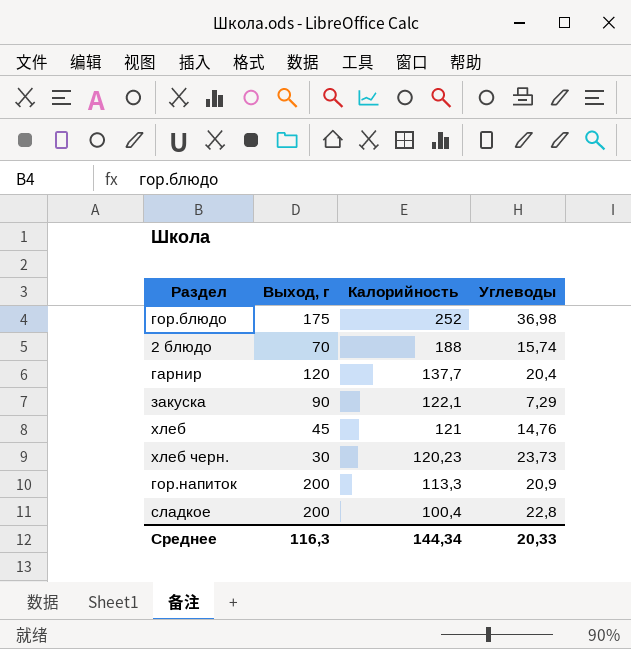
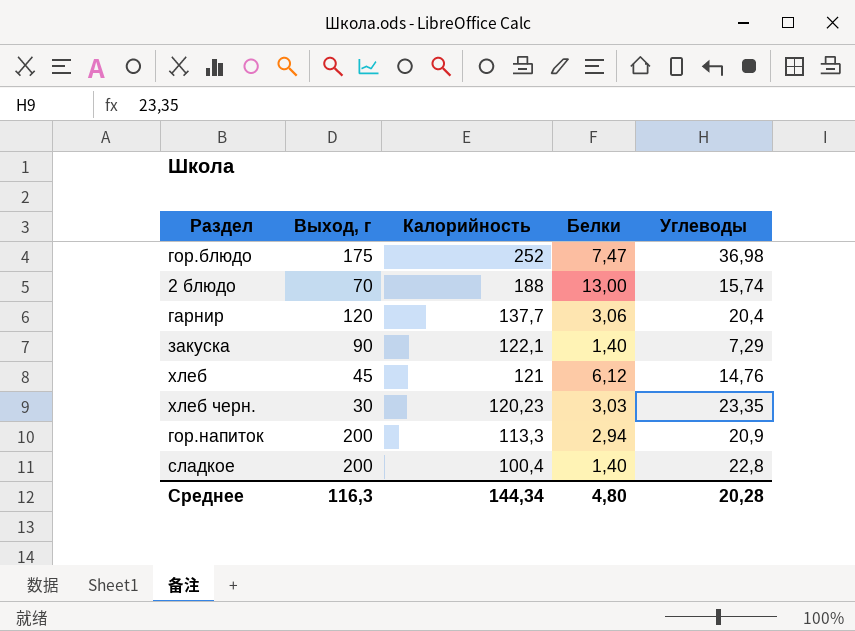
column Белки | position: none -> 4
хлеб черн. | Углеводы: 23,73 -> 23,35
Среднее | Углеводы: 20,33 -> 20,28

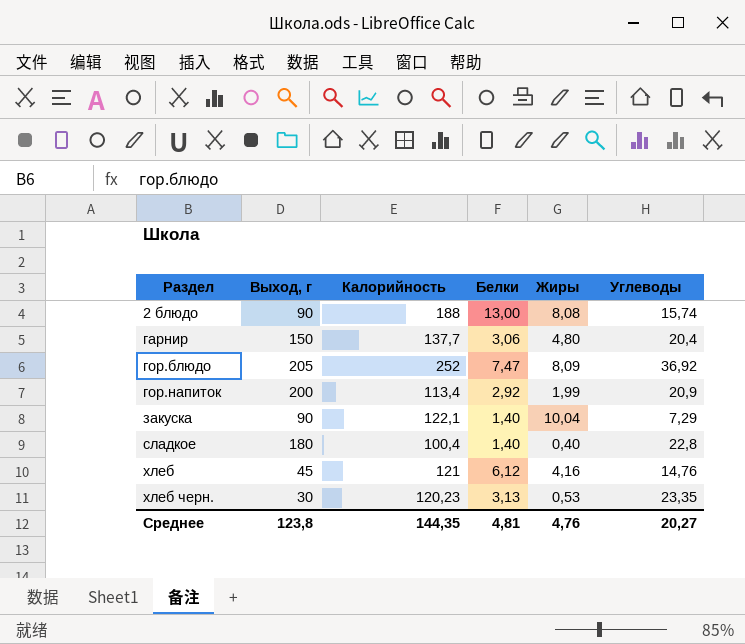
row order: Калорийность descending -> Раздел ascending
column Жиры | position: none -> 5
2 блюдо | Выход, г: 70 -> 90
гарнир | Выход, г: 120 -> 150
гор.блюдо | Выход, г: 175 -> 205
гор.блюдо | Углеводы: 36,98 -> 36,92
гор.напиток | Калорийность: 113,3 -> 113,4
гор.напиток | Белки: 2,94 -> 2,92
сладкое | Выход, г: 200 -> 180
хлеб черн. | Белки: 3,03 -> 3,13
Среднее | Выход, г: 116,3 -> 123,8
Среднее | Калорийность: 144,34 -> 144,35
Среднее | Белки: 4,80 -> 4,81
Среднее | Углеводы: 20,28 -> 20,27

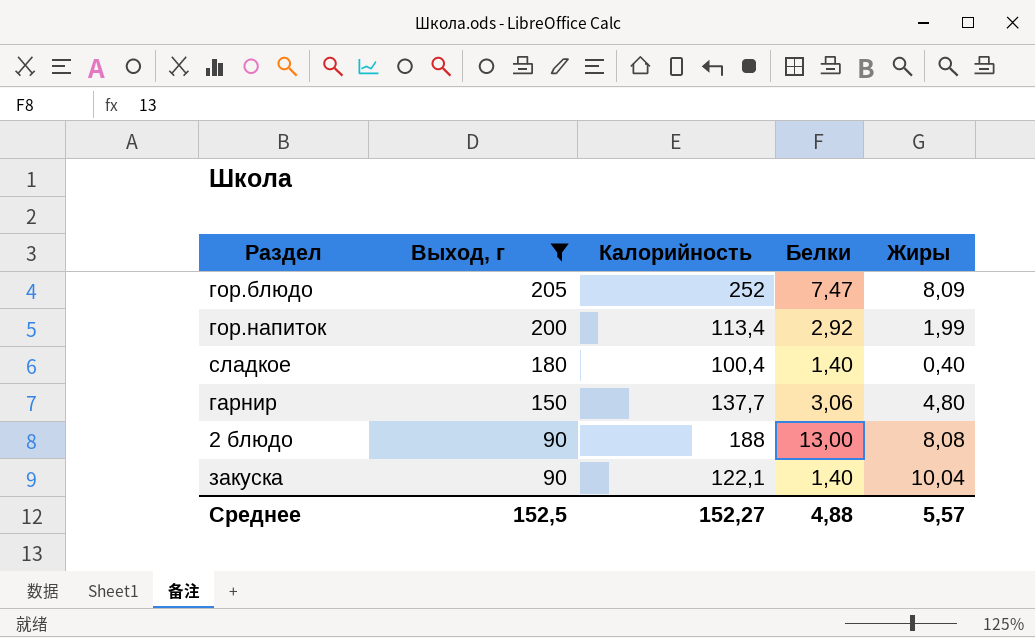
filter: none -> Выход, г >= 90
row order: Раздел ascending -> Выход, г descending
column Углеводы | position: 6 -> none
Среднее | Выход, г: 123,8 -> 152,5
Среднее | Калорийность: 144,35 -> 152,27
Среднее | Белки: 4,81 -> 4,88
Среднее | Жиры: 4,76 -> 5,57

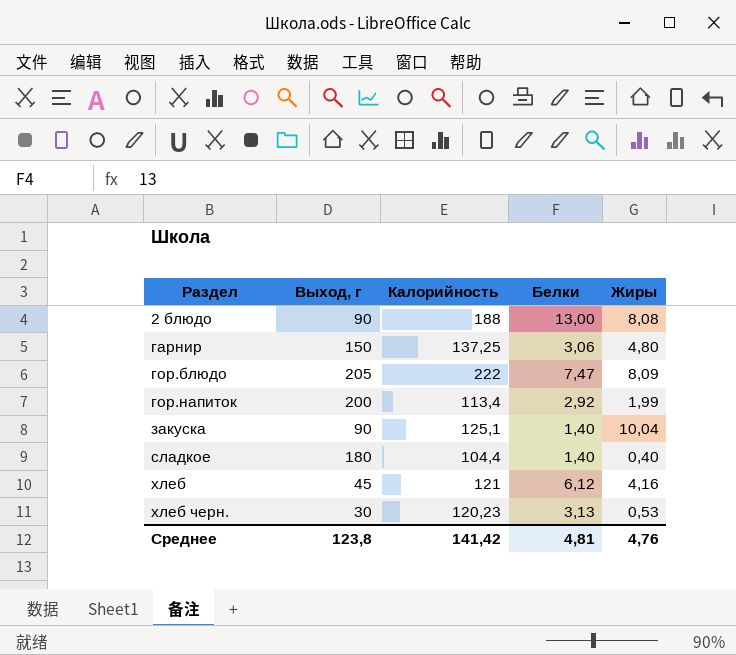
filter: Выход, г >= 90 -> none
row order: Выход, г descending -> Раздел ascending
гарнир | Калорийность: 137,7 -> 137,25
гор.блюдо | Калорийность: 252 -> 222
закуска | Калорийность: 122,1 -> 125,1
сладкое | Калорийность: 100,4 -> 104,4
Среднее | Выход, г: 152,5 -> 123,8
Среднее | Калорийность: 152,27 -> 141,42
Среднее | Белки: 4,88 -> 4,81
Среднее | Жиры: 5,57 -> 4,76

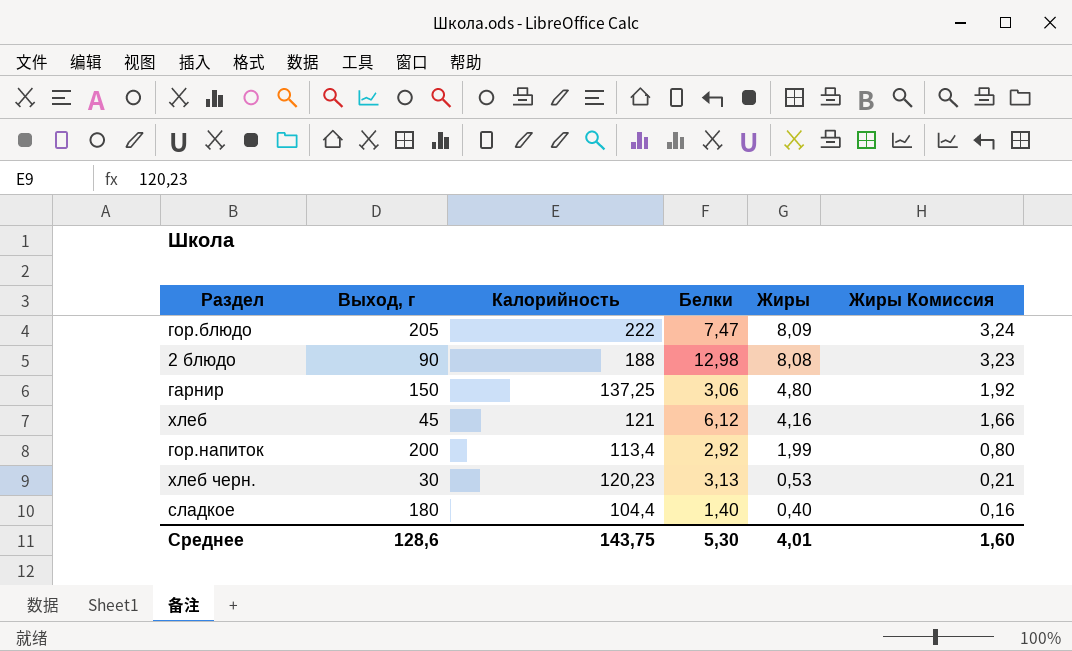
row order: Раздел ascending -> Жиры descending
column Жиры Комиссия | formula: none -> [Жиры] * 0,4
row закуска: 90 | 125,1 | 1,40 | 10,04 -> none
2 блюдо | Белки: 13,00 -> 12,98
Среднее | Выход, г: 123,8 -> 128,6
Среднее | Калорийность: 141,42 -> 143,75
Среднее | Белки: 4,81 -> 5,30
Среднее | Жиры: 4,76 -> 4,01

